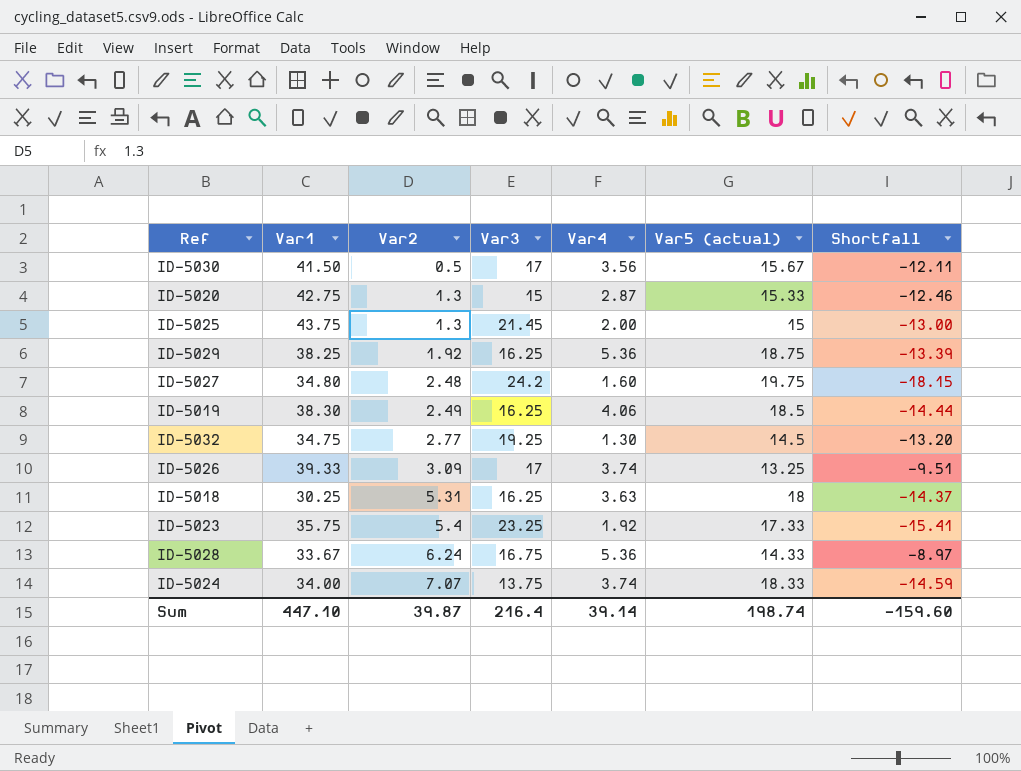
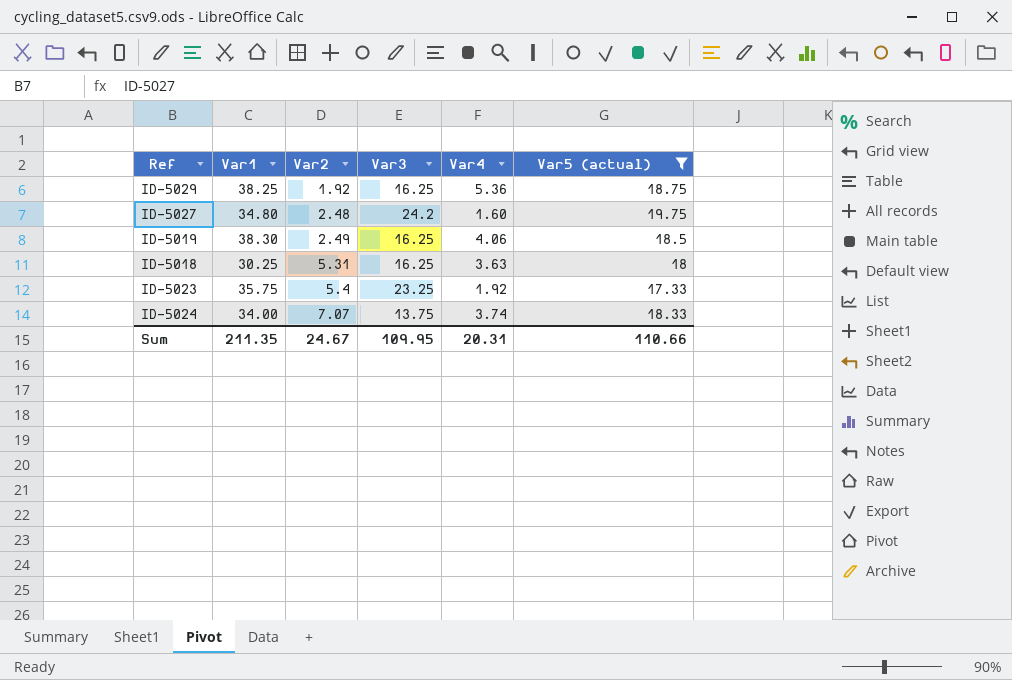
filter: none -> Var5 (actual) >= 17.33
column Shortfall | formula: [Var4] - [Var5 (actual)] -> none
Sum | Var1: 447.10 -> 211.35
Sum | Var2: 39.87 -> 24.67
Sum | Var3: 216.4 -> 109.95
Sum | Var4: 39.14 -> 20.31
Sum | Var5 (actual): 198.74 -> 110.66

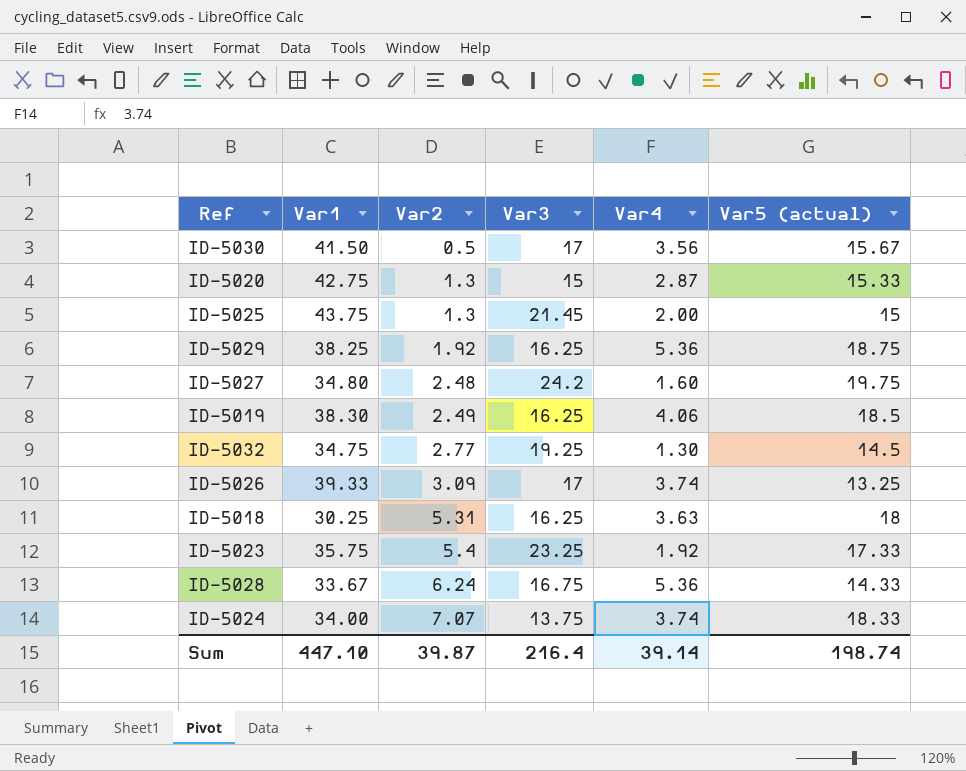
filter: Var5 (actual) >= 17.33 -> none
Sum | Var1: 211.35 -> 447.10
Sum | Var2: 24.67 -> 39.87
Sum | Var3: 109.95 -> 216.4
Sum | Var4: 20.31 -> 39.14
Sum | Var5 (actual): 110.66 -> 198.74

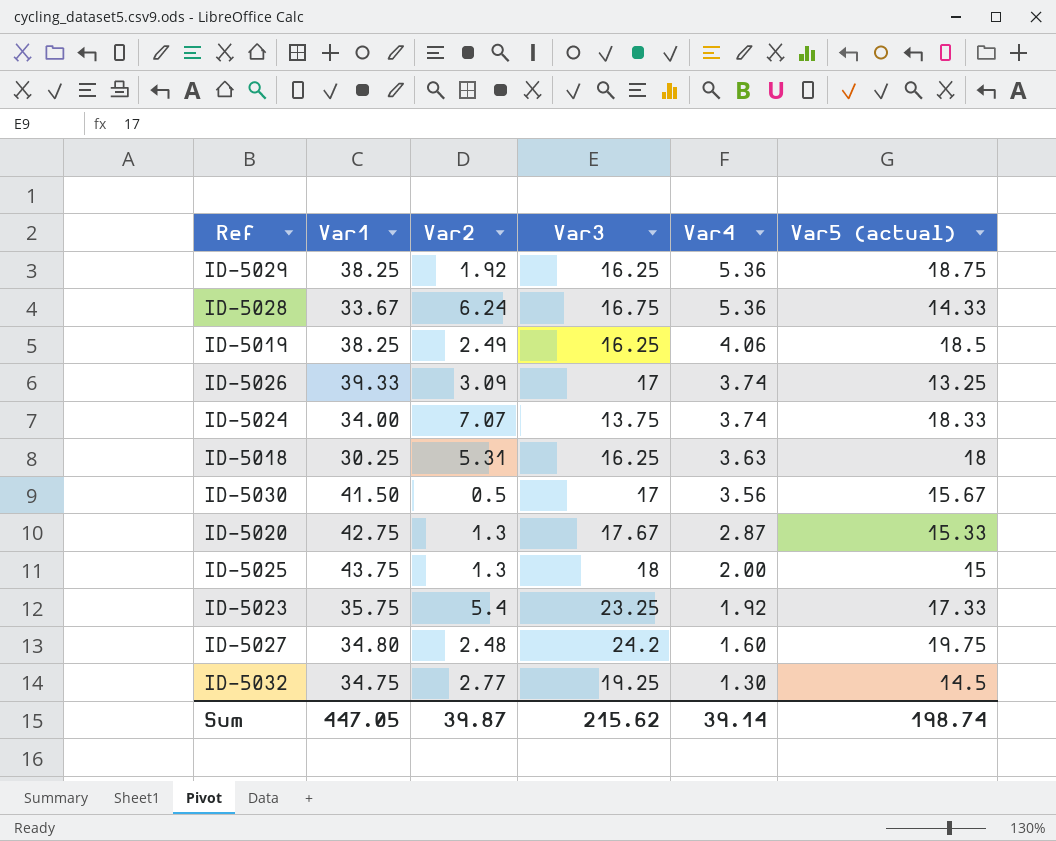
row order: Var2 ascending -> Var4 descending
ID-5019 | Var1: 38.30 -> 38.25
ID-5020 | Var3: 15 -> 17.67
ID-5025 | Var3: 21.45 -> 18
Sum | Var1: 447.10 -> 447.05
Sum | Var3: 216.4 -> 215.62

